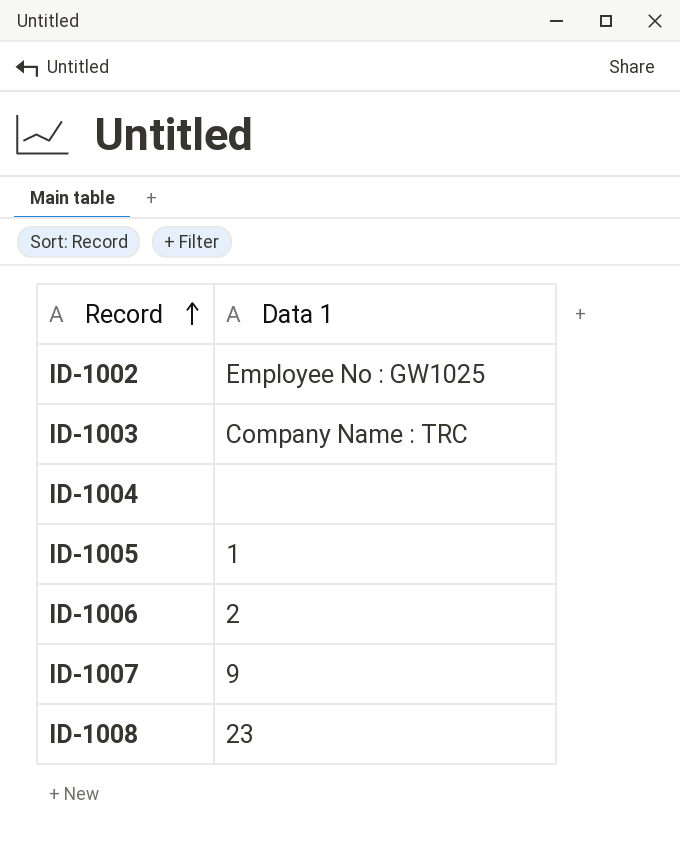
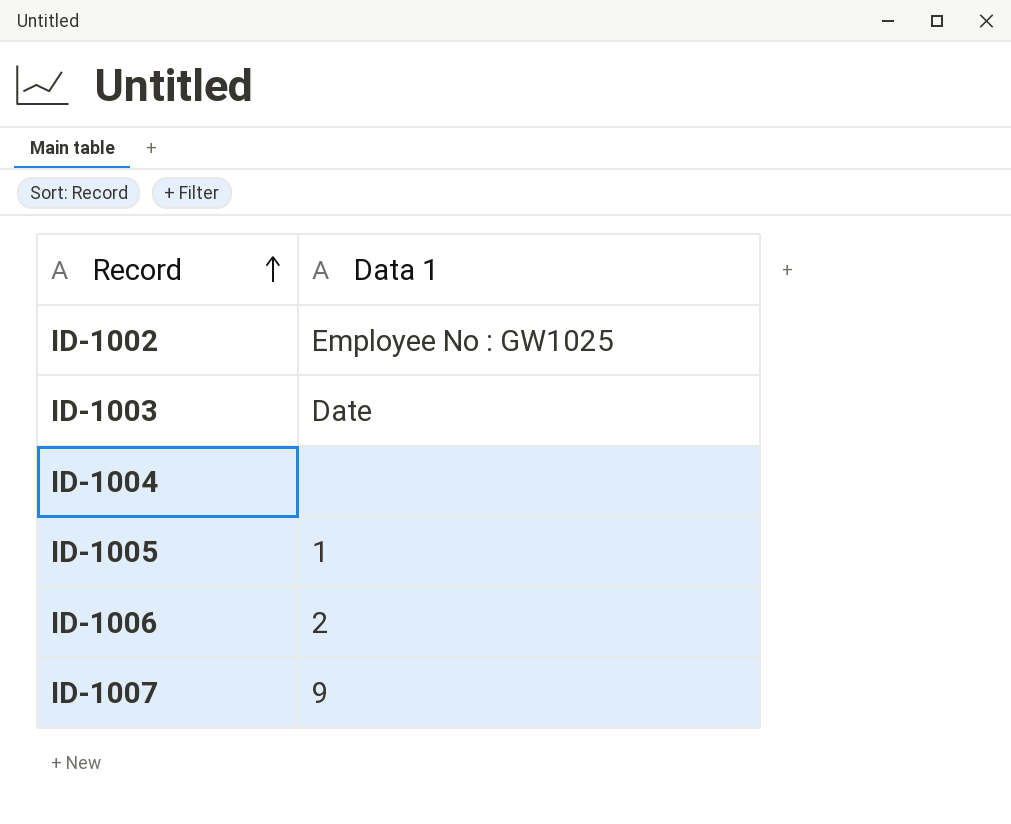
row ID-1008: 23 -> none
ID-1003 | Data 1: Company Name : TRC -> Date

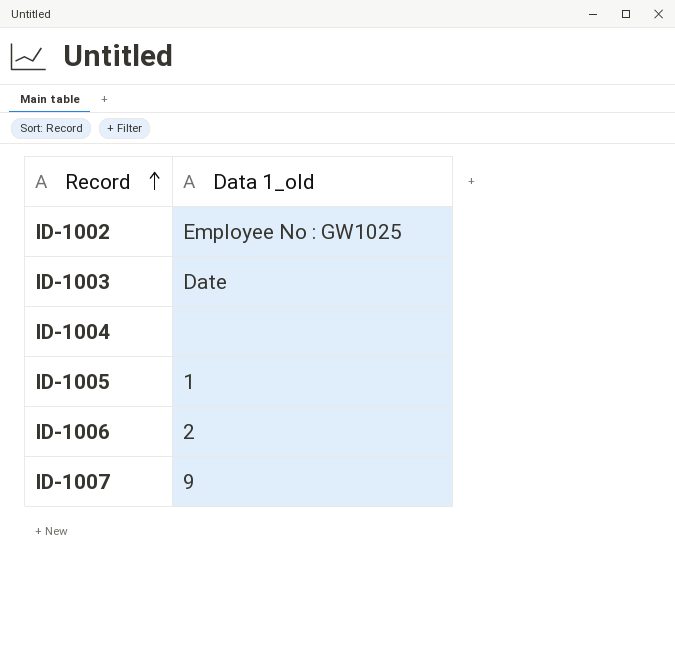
column name: Data 1 -> Data 1_old

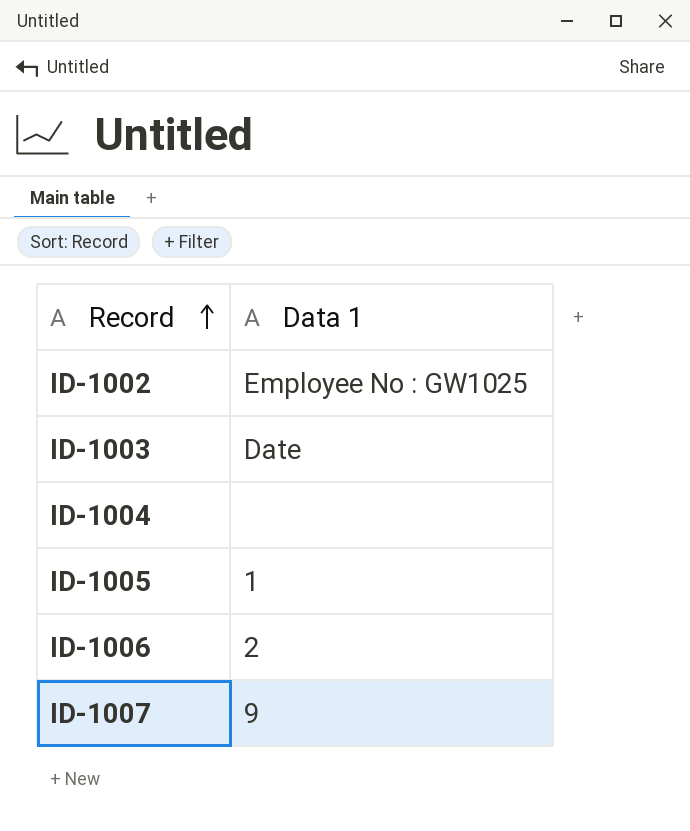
column name: Data 1_old -> Data 1

